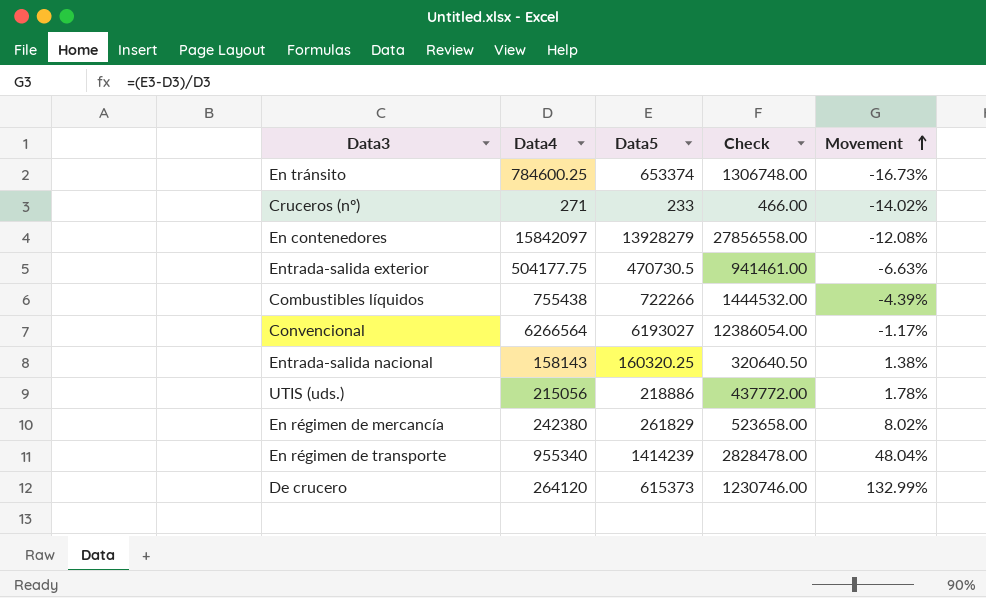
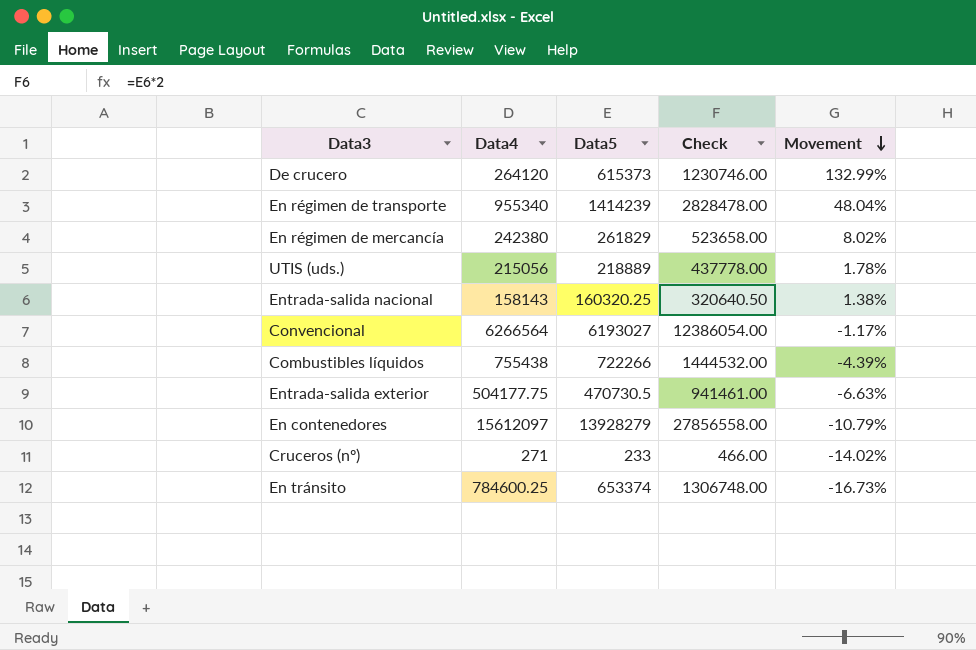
row order: Movement ascending -> Movement descending
UTIS (uds.) | Data5: 218886 -> 218889
UTIS (uds.) | Check: 437772.00 -> 437778.00
En contenedores | Data4: 15842097 -> 15612097
En contenedores | Movement: -12.08% -> -10.79%

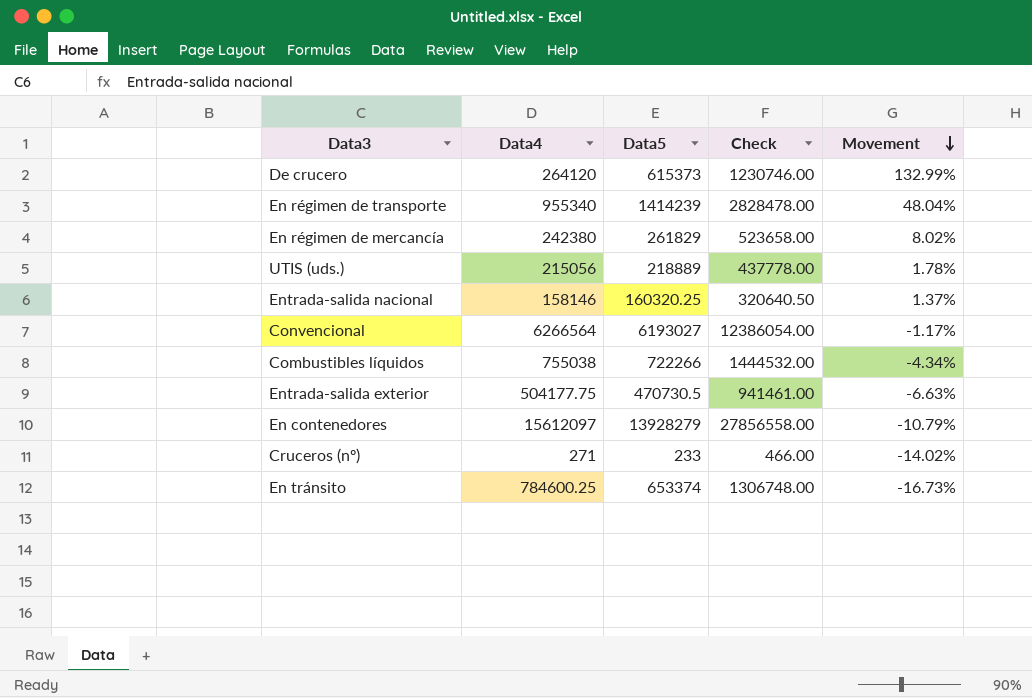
Entrada-salida nacional | Data4: 158143 -> 158146
Entrada-salida nacional | Movement: 1.38% -> 1.37%
Combustibles líquidos | Data4: 755438 -> 755038
Combustibles líquidos | Movement: -4.39% -> -4.34%

